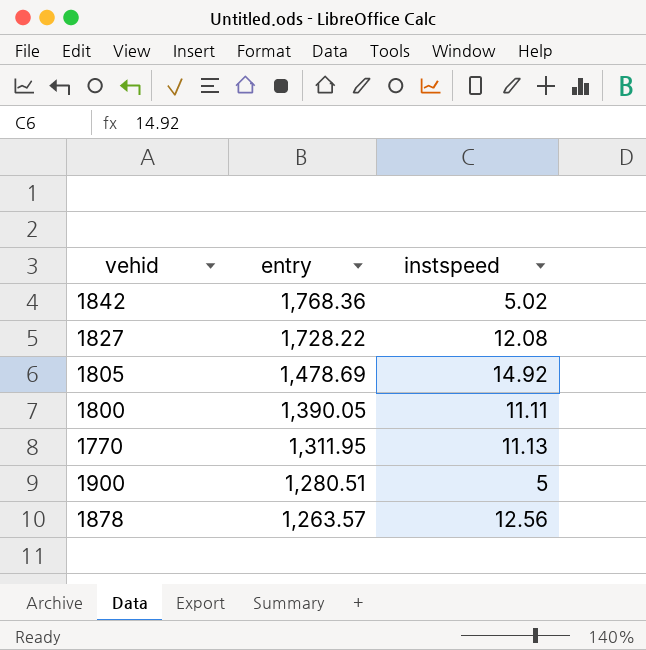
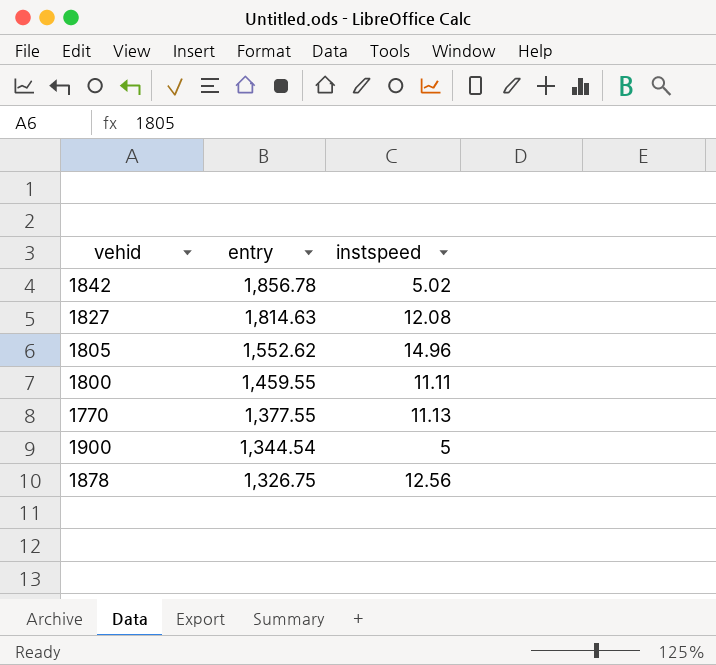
1842 | entry: 1,768.36 -> 1,856.78
1827 | entry: 1,728.22 -> 1,814.63
1805 | entry: 1,478.69 -> 1,552.62
1805 | instspeed: 14.92 -> 14.96
1800 | entry: 1,390.05 -> 1,459.55
1770 | entry: 1,311.95 -> 1,377.55
1900 | entry: 1,280.51 -> 1,344.54
1878 | entry: 1,263.57 -> 1,326.75

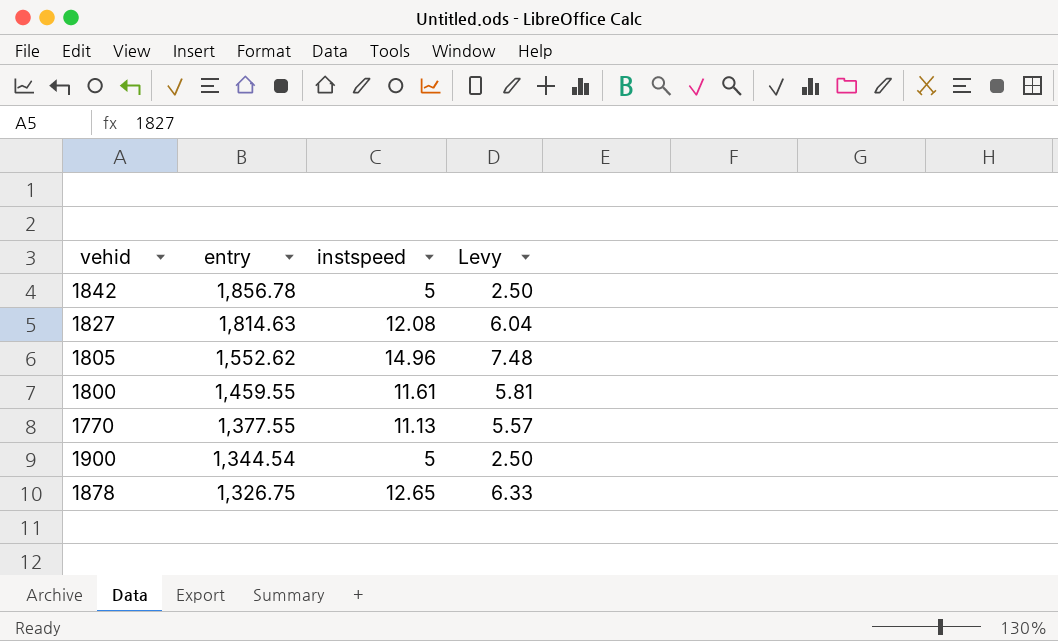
column Levy | formula: none -> [instspeed] * 0.5
1842 | instspeed: 5.02 -> 5
1800 | instspeed: 11.11 -> 11.61
1878 | instspeed: 12.56 -> 12.65

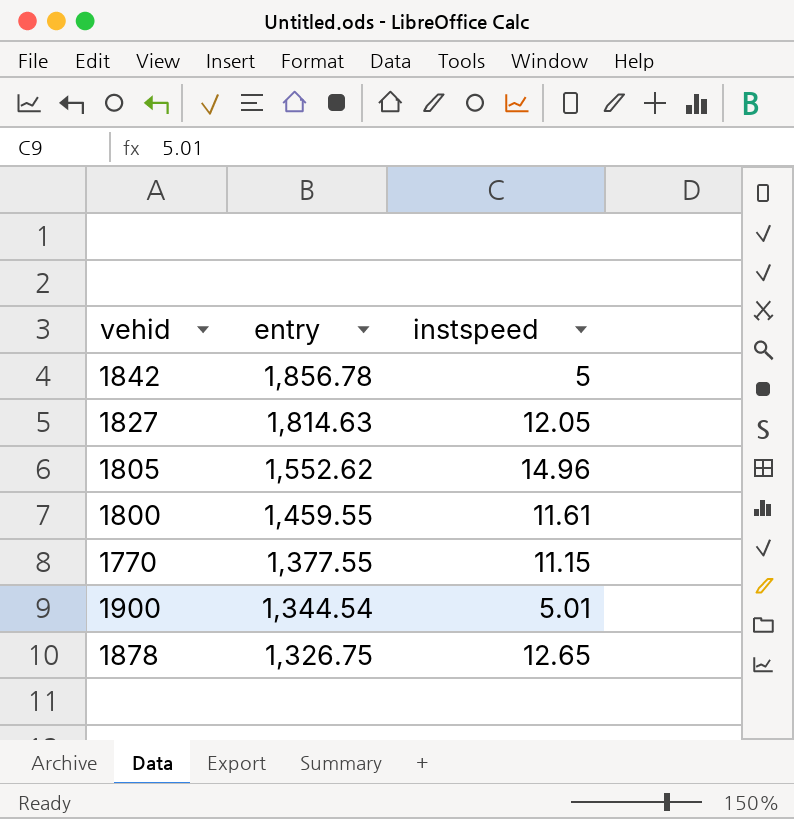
column Levy | formula: [instspeed] * 0.5 -> none
1827 | instspeed: 12.08 -> 12.05
1770 | instspeed: 11.13 -> 11.15
1900 | instspeed: 5 -> 5.01

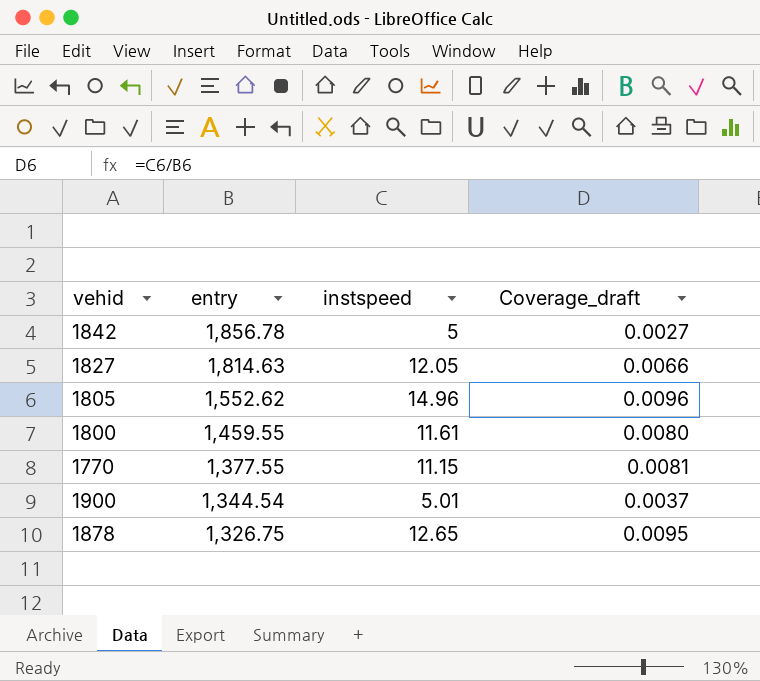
column Coverage_draft | formula: none -> [instspeed] / [entry]

